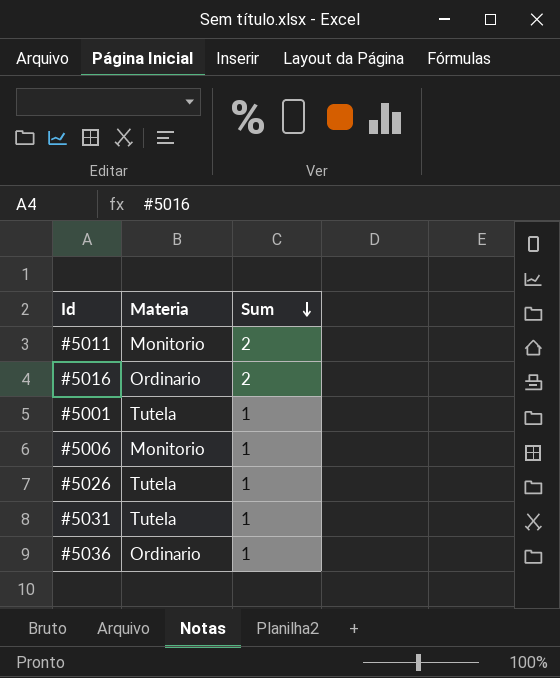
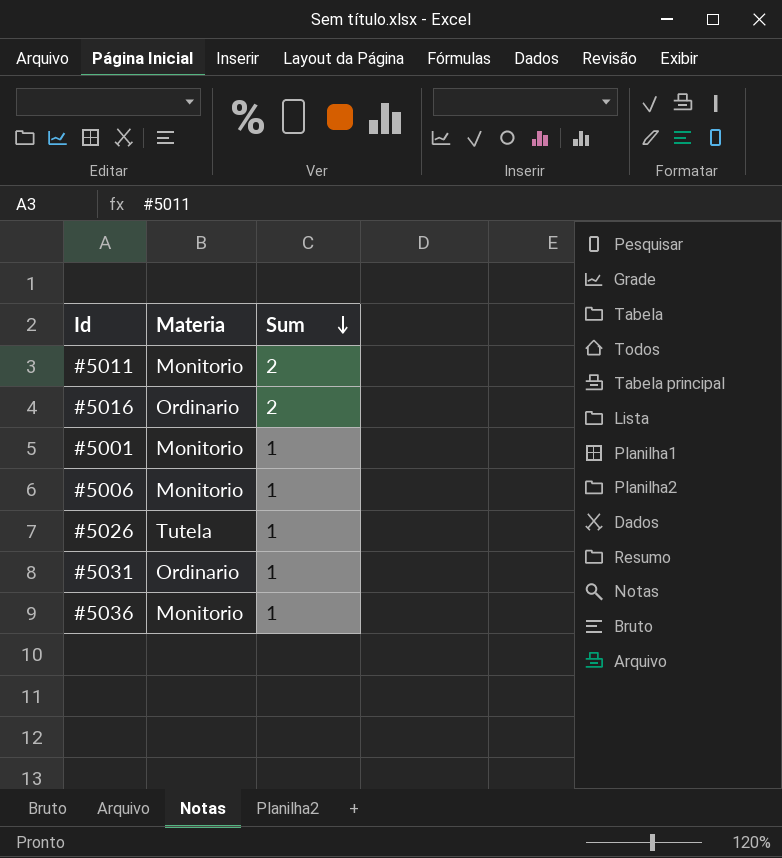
#5001 | Materia: Tutela -> Monitorio
#5031 | Materia: Tutela -> Ordinario
#5036 | Materia: Ordinario -> Monitorio

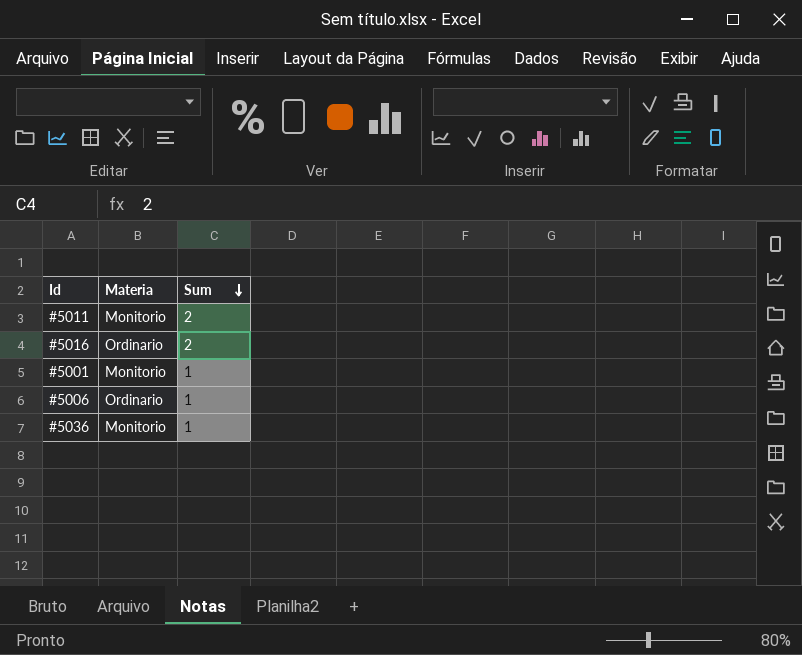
row #5026: Tutela | 1 -> none
row #5031: Ordinario | 1 -> none
#5006 | Materia: Monitorio -> Ordinario

